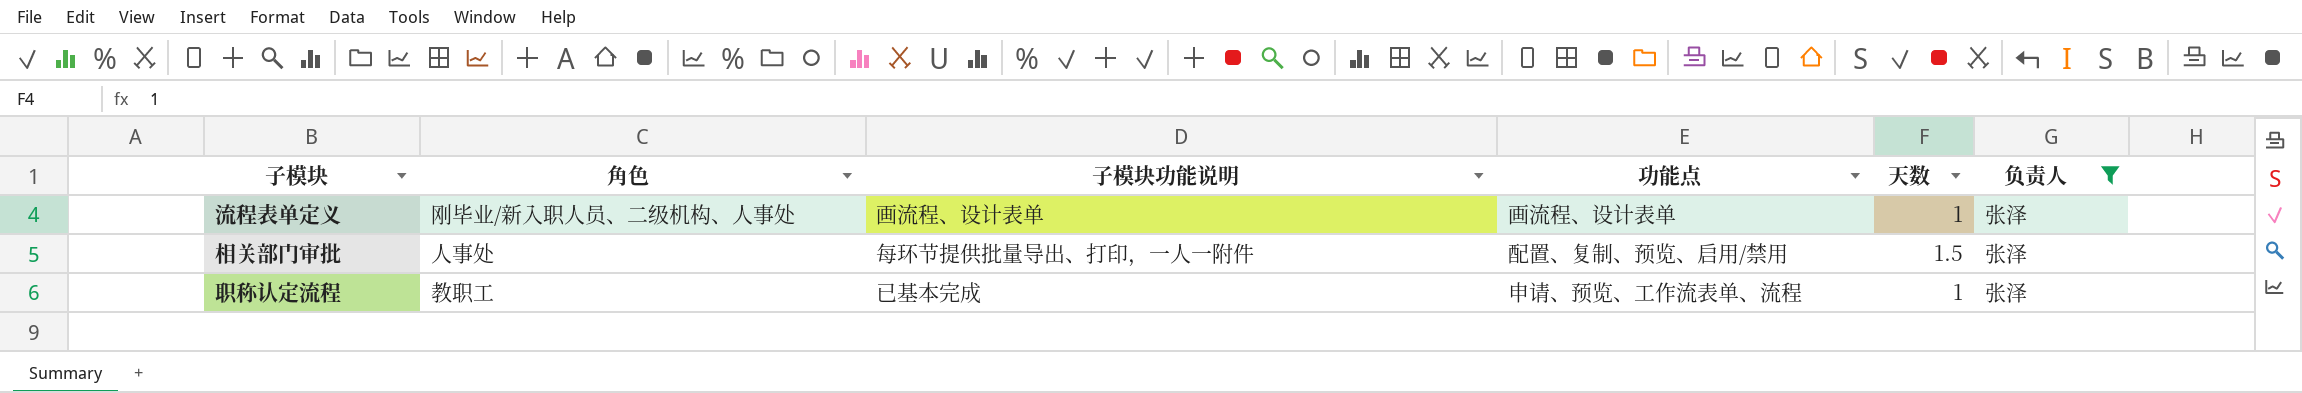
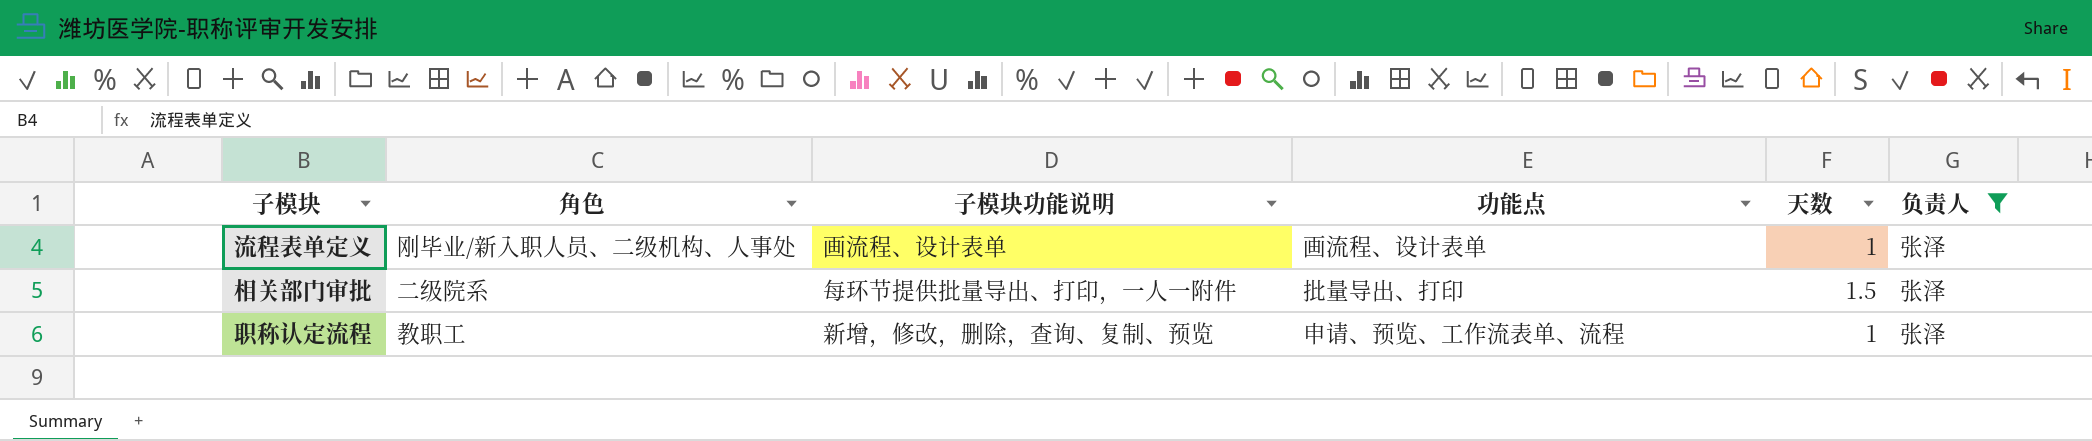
相关部门审批 | 角色: 人事处 -> 二级院系
相关部门审批 | 功能点: 配置、复制、预览、启用/禁用 -> 批量导出、打印
职称认定流程 | 子模块功能说明: 已基本完成 -> 新增，修改，删除，查询、复制、预览

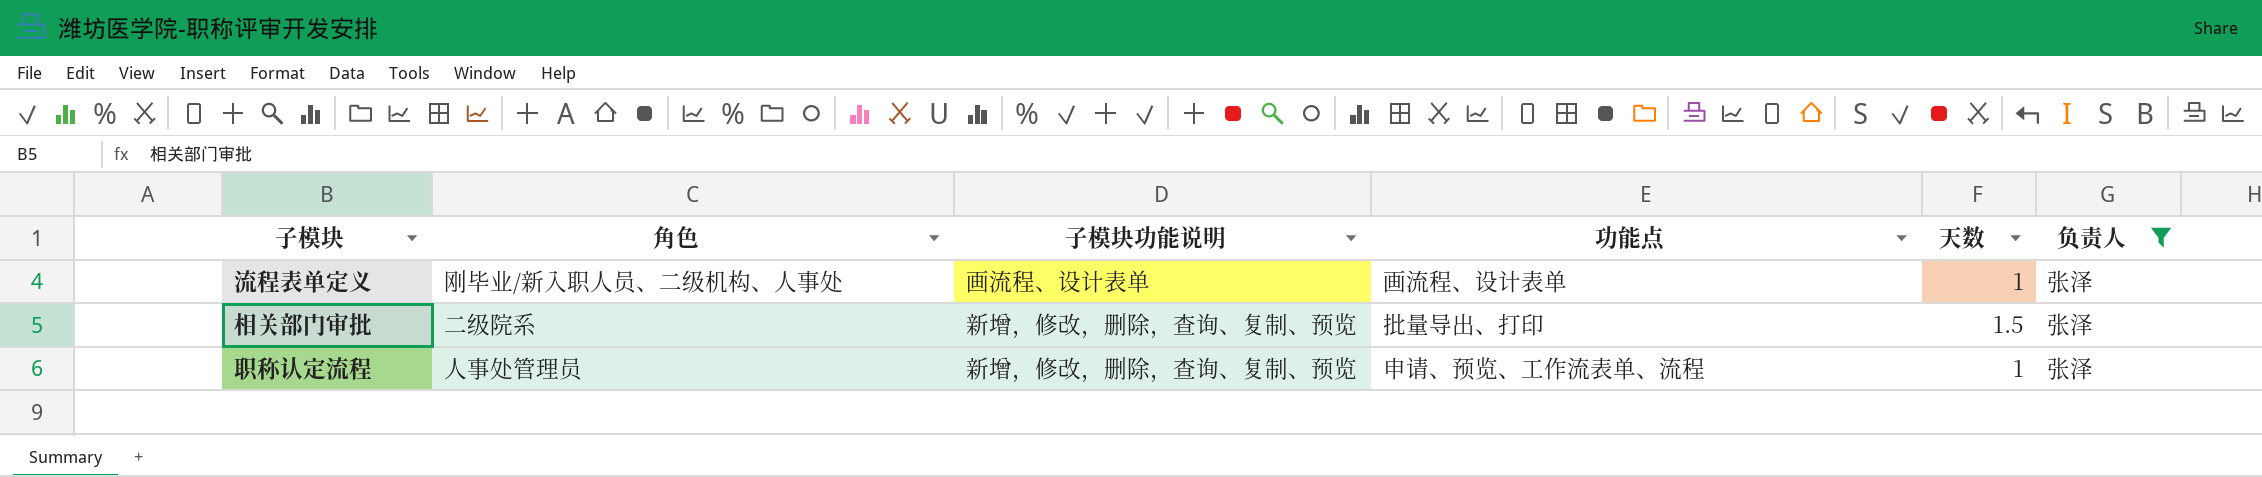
相关部门审批 | 子模块功能说明: 每环节提供批量导出、打印，一人一附件 -> 新增，修改，删除，查询、复制、预览
职称认定流程 | 角色: 教职工 -> 人事处管理员

